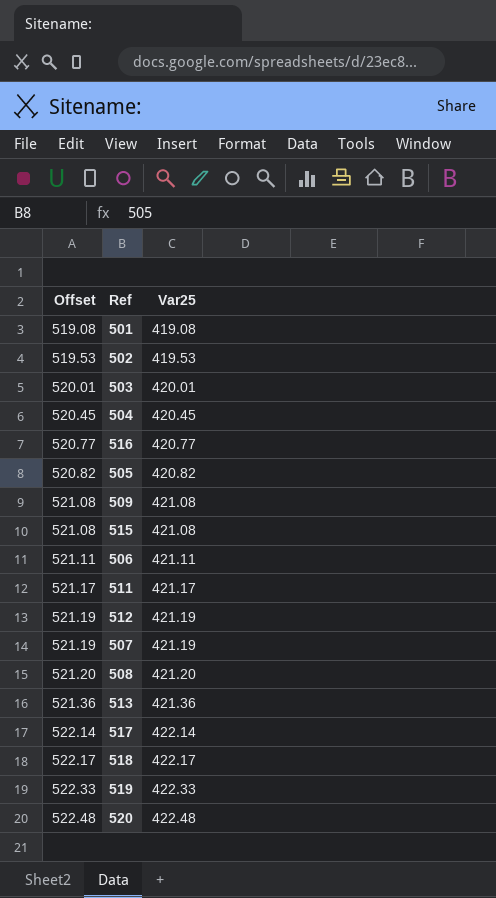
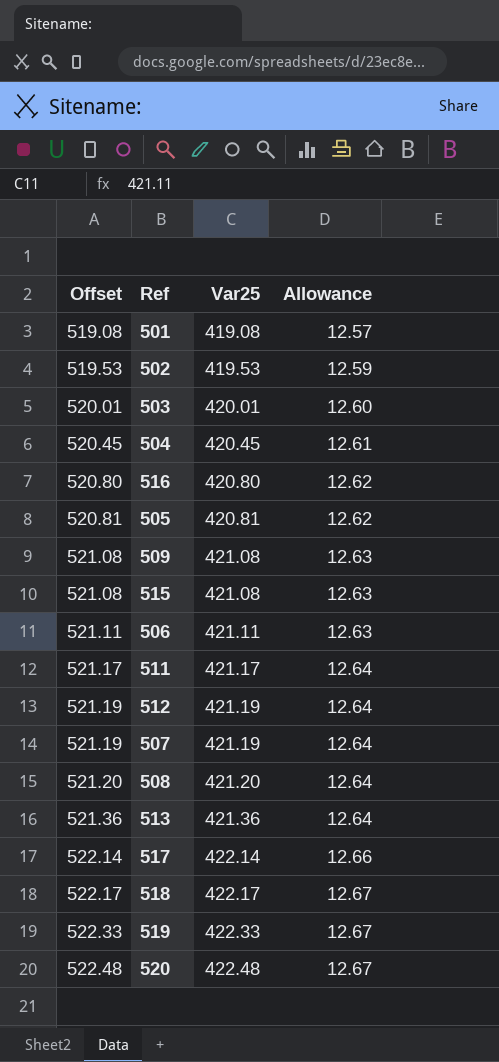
column Allowance | formula: none -> [Var25] * 0.03
516 | Offset: 520.77 -> 520.80
516 | Var25: 420.77 -> 420.80
505 | Offset: 520.82 -> 520.81
505 | Var25: 420.82 -> 420.81

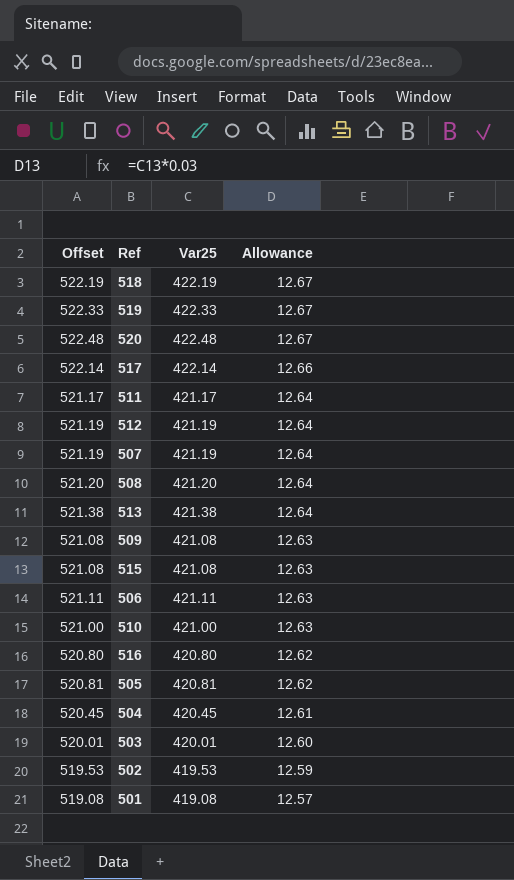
row order: Offset ascending -> Allowance descending
518 | Offset: 522.17 -> 522.19
518 | Var25: 422.17 -> 422.19
513 | Offset: 521.36 -> 521.38
513 | Var25: 421.36 -> 421.38
row 510: none -> 521.00 | 421.00 | 12.63

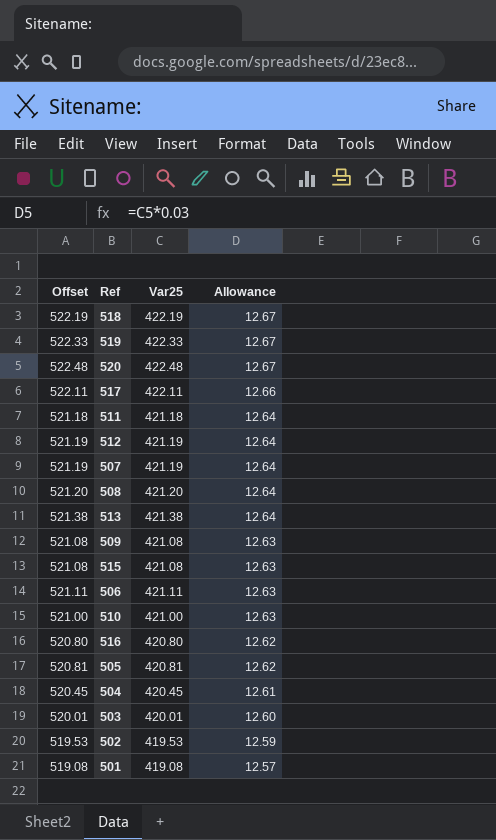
517 | Offset: 522.14 -> 522.11
517 | Var25: 422.14 -> 422.11
511 | Offset: 521.17 -> 521.18
511 | Var25: 421.17 -> 421.18

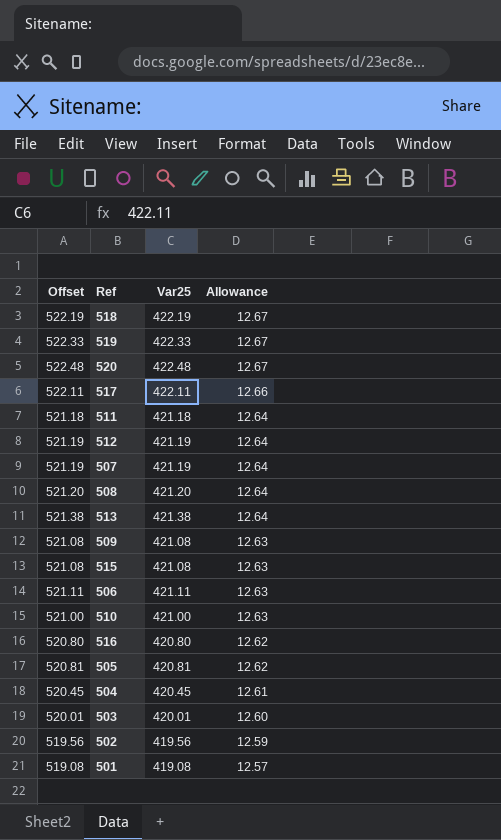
502 | Offset: 519.53 -> 519.56
502 | Var25: 419.53 -> 419.56

